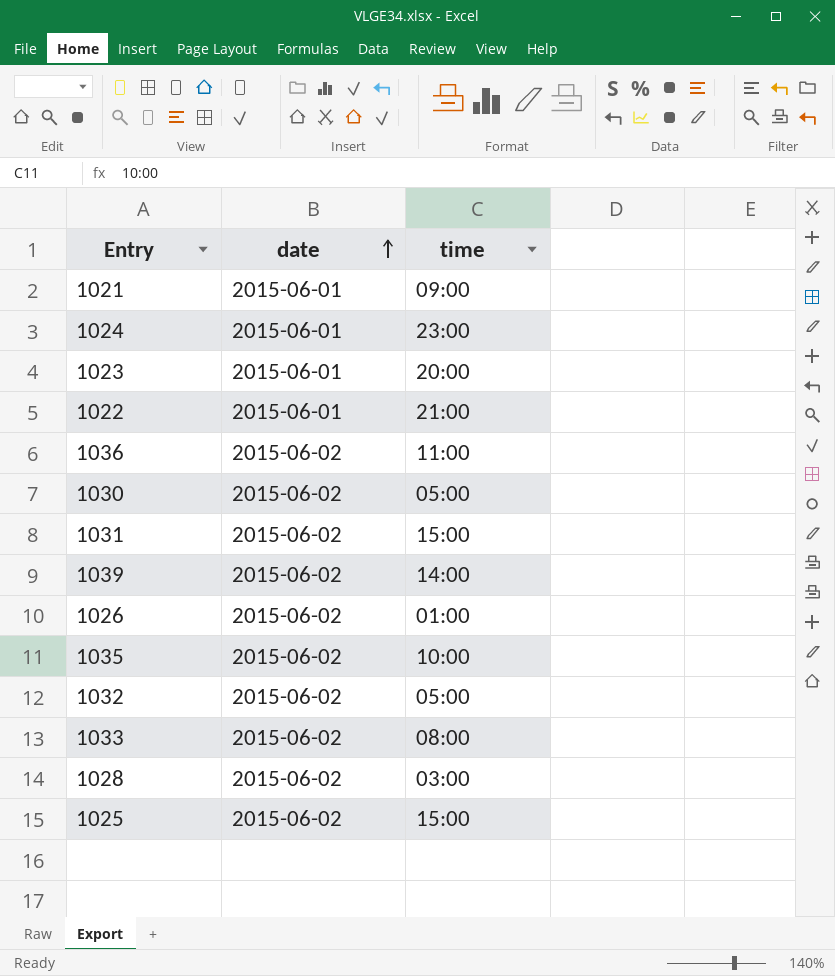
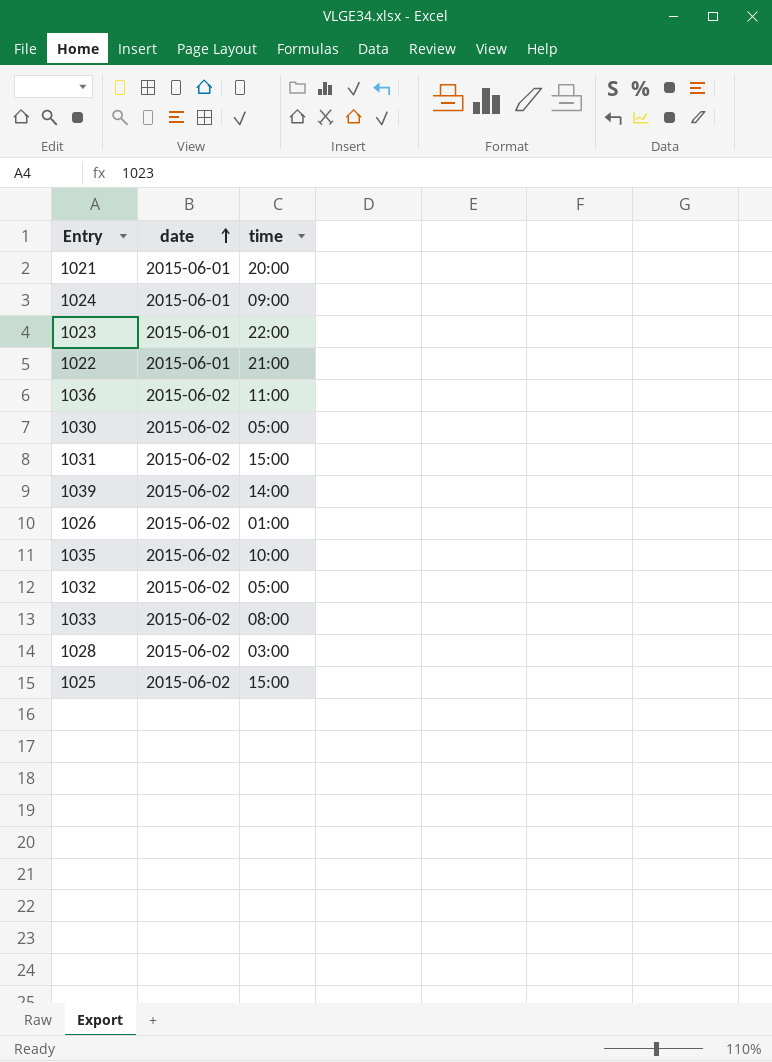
1021 | time: 09:00 -> 20:00
1024 | time: 23:00 -> 09:00
1023 | time: 20:00 -> 22:00

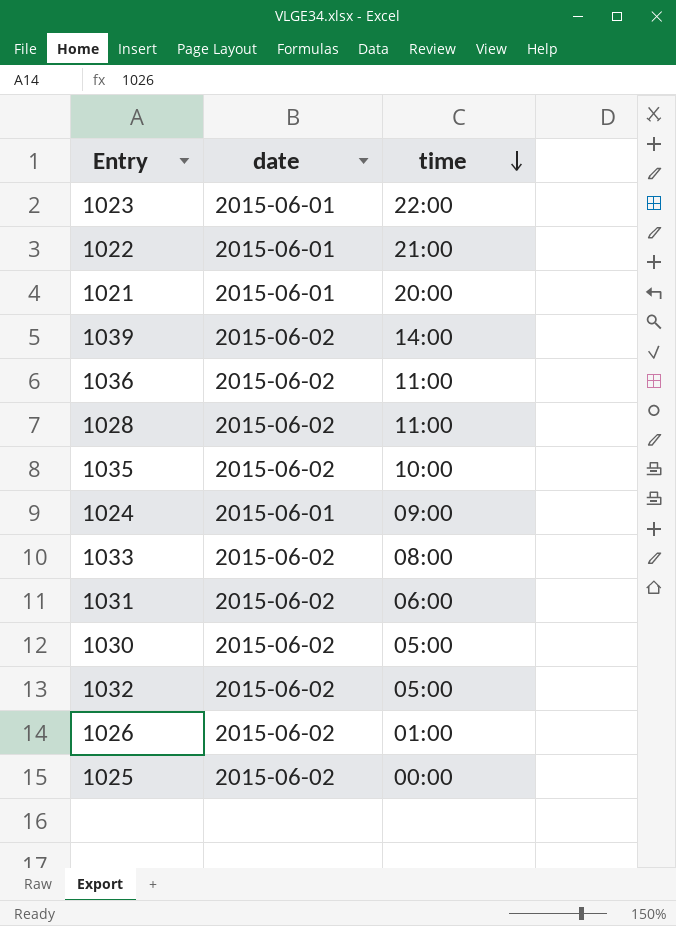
row order: date ascending -> time descending
1028 | time: 03:00 -> 11:00
1031 | time: 15:00 -> 06:00
1025 | time: 15:00 -> 00:00

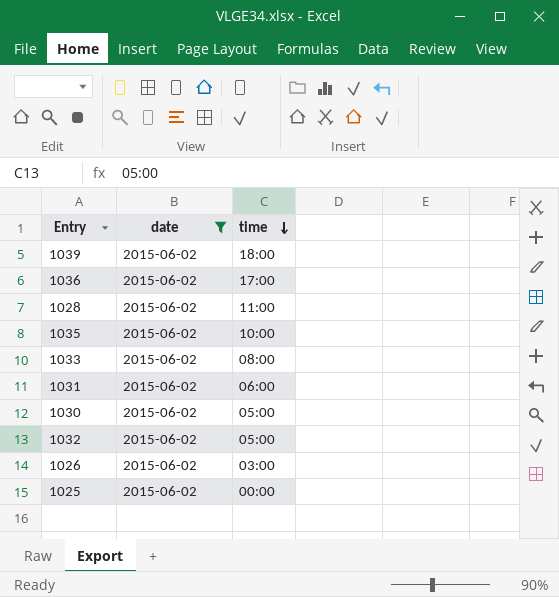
filter: none -> date = 2015-06-02
1039 | time: 14:00 -> 18:00
1036 | time: 11:00 -> 17:00
1026 | time: 01:00 -> 03:00

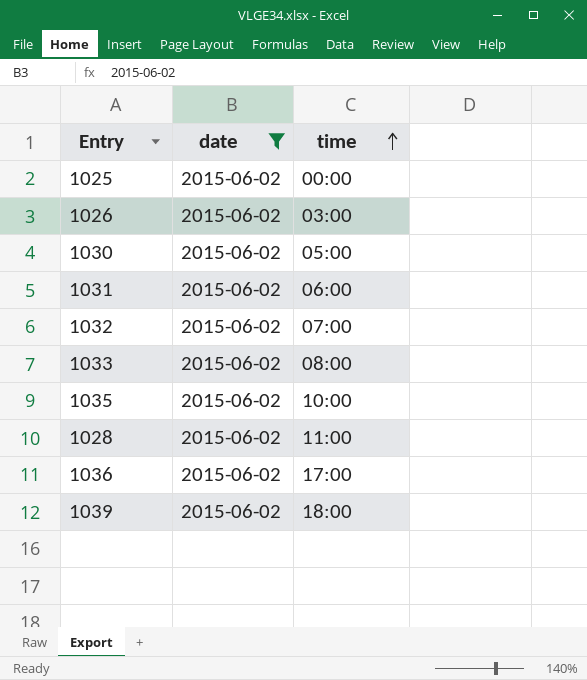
row order: time descending -> time ascending
1032 | time: 05:00 -> 07:00

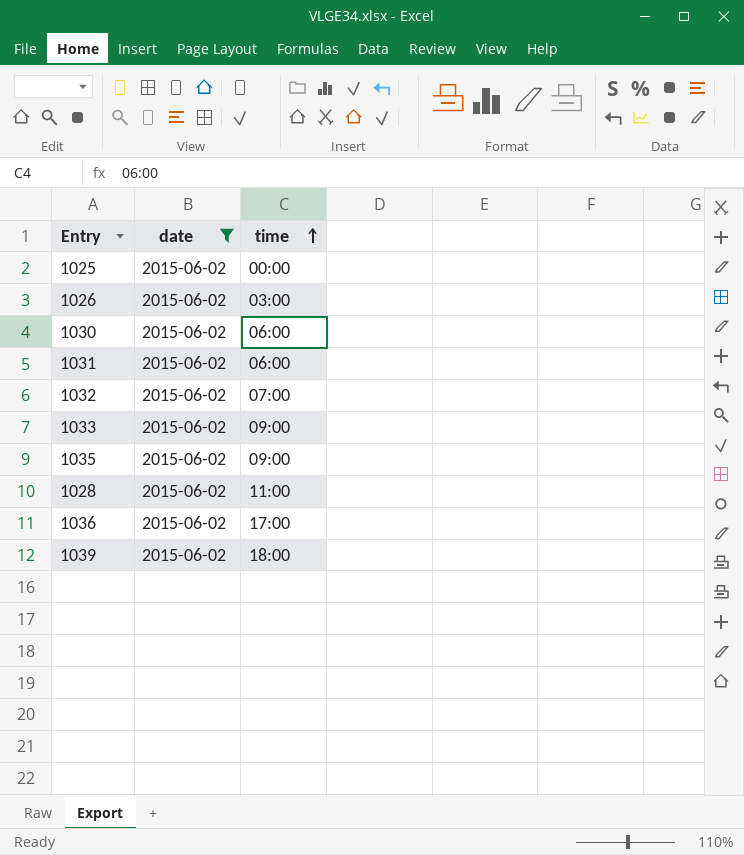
1030 | time: 05:00 -> 06:00
1033 | time: 08:00 -> 09:00
1035 | time: 10:00 -> 09:00

